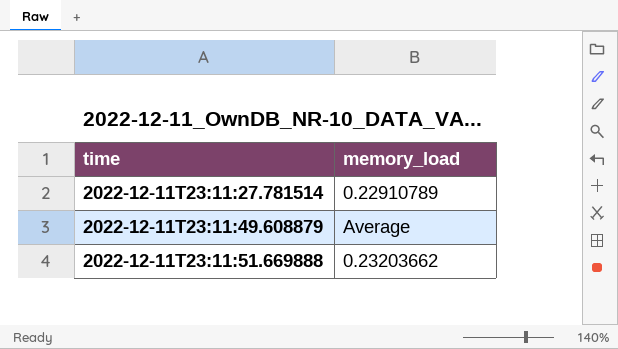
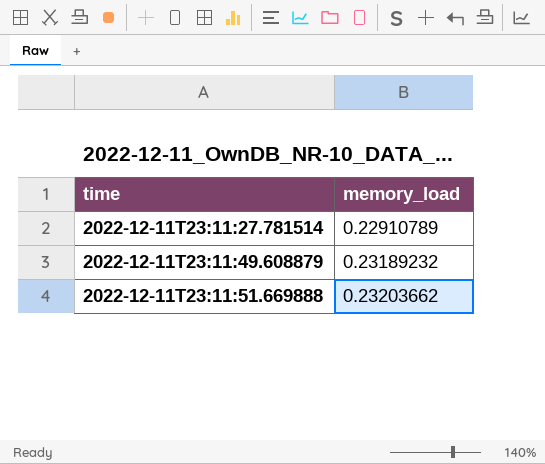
2022-12-11T23:11:49.608879 | memory_load: Average -> 0.23189232

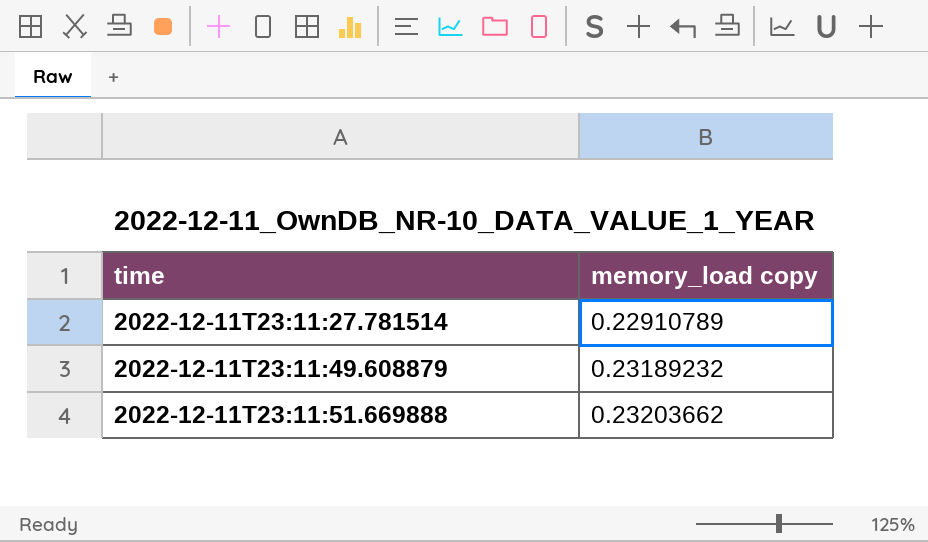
column name: memory_load -> memory_load copy

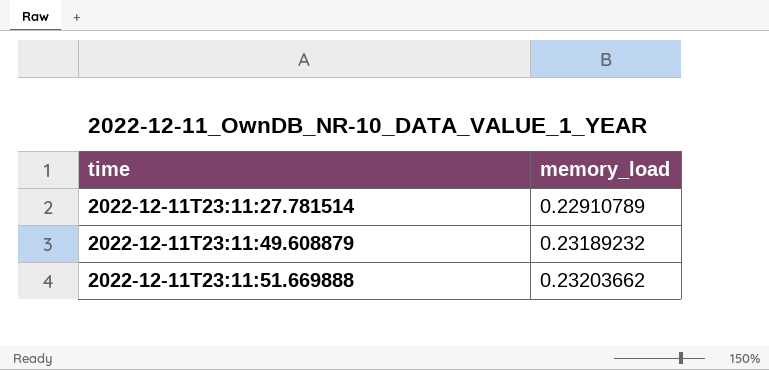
column name: memory_load copy -> memory_load

